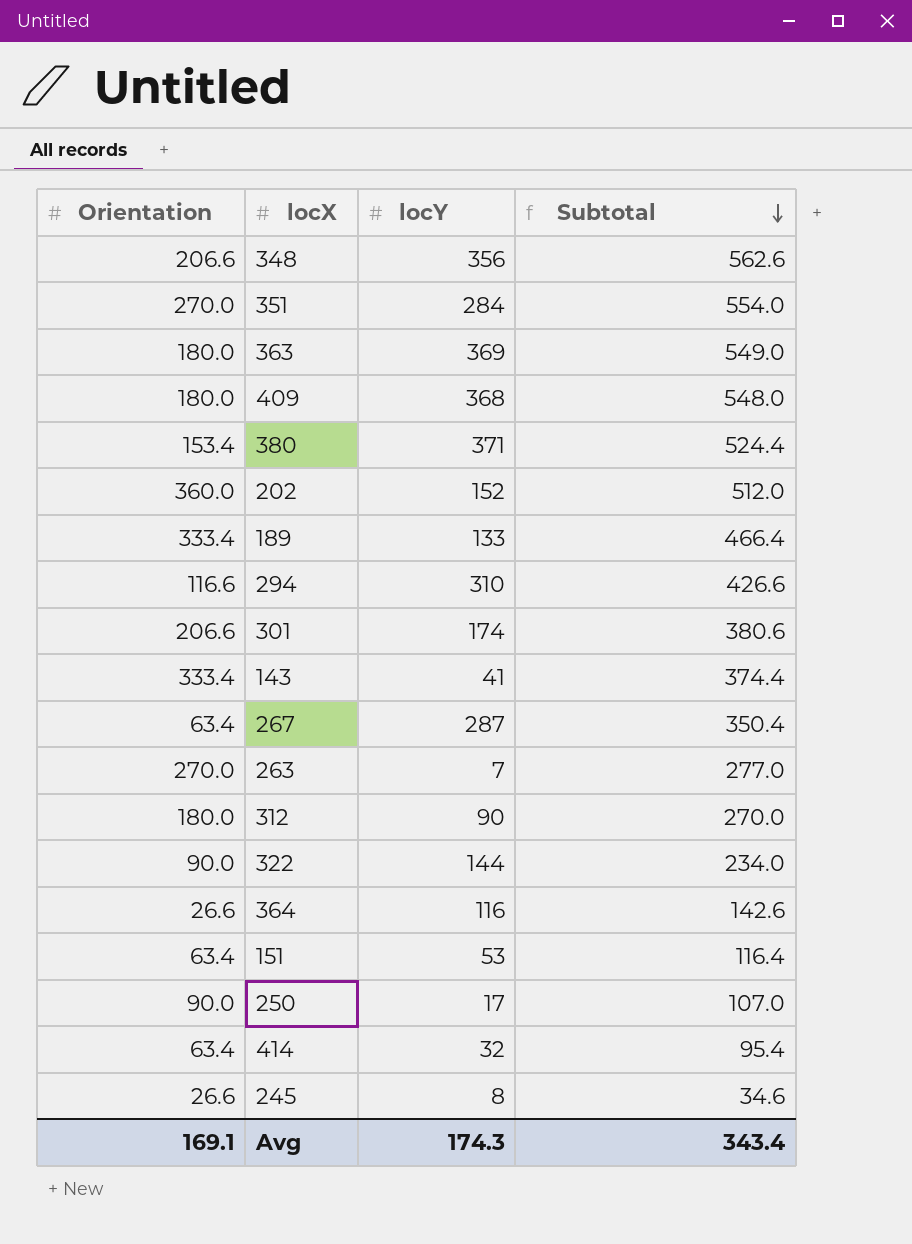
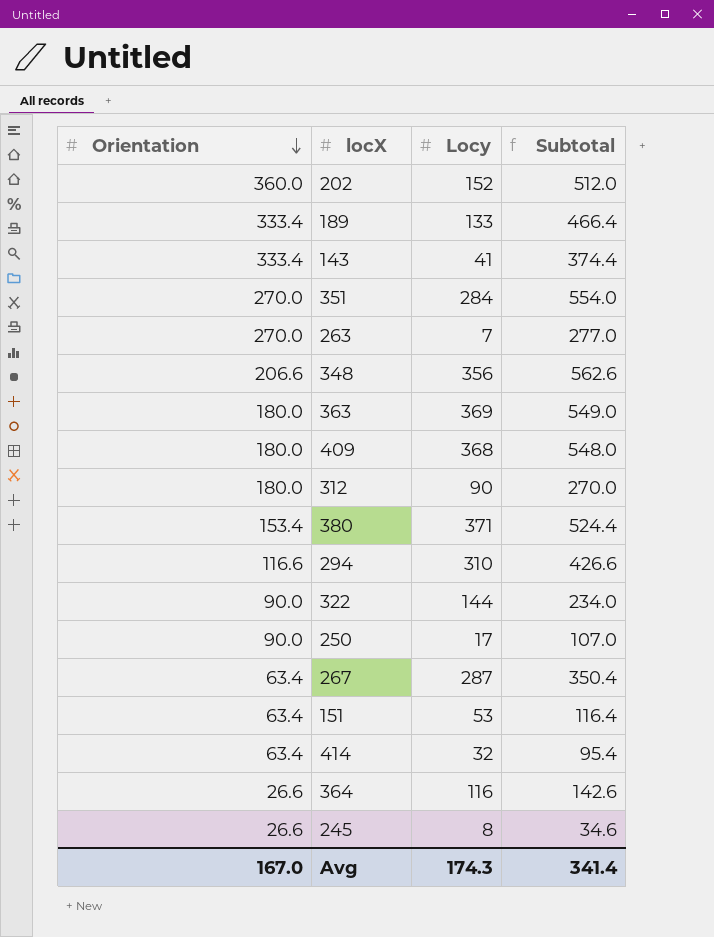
row order: Subtotal descending -> Orientation descending
column name: locY -> Locy
row 301: 206.6 | 174 | 380.6 -> none
Avg | Orientation: 169.1 -> 167.0
Avg | Subtotal: 343.4 -> 341.4

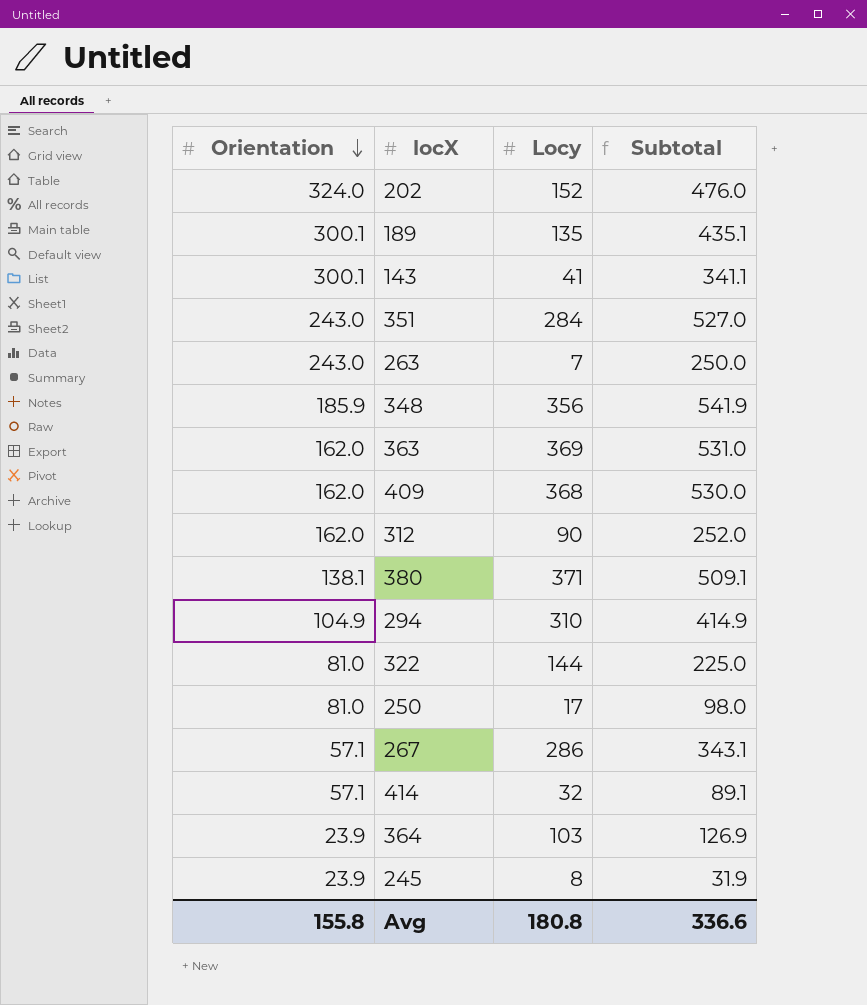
row 151: 63.4 | 53 | 116.4 -> none
202 | Orientation: 360.0 -> 324.0
202 | Subtotal: 512.0 -> 476.0
189 | Orientation: 333.4 -> 300.1
189 | Locy: 133 -> 135
189 | Subtotal: 466.4 -> 435.1
143 | Orientation: 333.4 -> 300.1
143 | Subtotal: 374.4 -> 341.1
351 | Orientation: 270.0 -> 243.0
351 | Subtotal: 554.0 -> 527.0
263 | Orientation: 270.0 -> 243.0
263 | Subtotal: 277.0 -> 250.0
348 | Orientation: 206.6 -> 185.9
348 | Subtotal: 562.6 -> 541.9
363 | Orientation: 180.0 -> 162.0
363 | Subtotal: 549.0 -> 531.0
409 | Orientation: 180.0 -> 162.0
409 | Subtotal: 548.0 -> 530.0
312 | Orientation: 180.0 -> 162.0
312 | Subtotal: 270.0 -> 252.0
380 | Orientation: 153.4 -> 138.1
380 | Subtotal: 524.4 -> 509.1
294 | Orientation: 116.6 -> 104.9
294 | Subtotal: 426.6 -> 414.9
322 | Orientation: 90.0 -> 81.0
322 | Subtotal: 234.0 -> 225.0
250 | Orientation: 90.0 -> 81.0
250 | Subtotal: 107.0 -> 98.0
267 | Orientation: 63.4 -> 57.1
267 | Locy: 287 -> 286
267 | Subtotal: 350.4 -> 343.1
414 | Orientation: 63.4 -> 57.1
414 | Subtotal: 95.4 -> 89.1
364 | Orientation: 26.6 -> 23.9
364 | Locy: 116 -> 103
364 | Subtotal: 142.6 -> 126.9
245 | Orientation: 26.6 -> 23.9
245 | Subtotal: 34.6 -> 31.9
Avg | Orientation: 167.0 -> 155.8
Avg | Locy: 174.3 -> 180.8
Avg | Subtotal: 341.4 -> 336.6

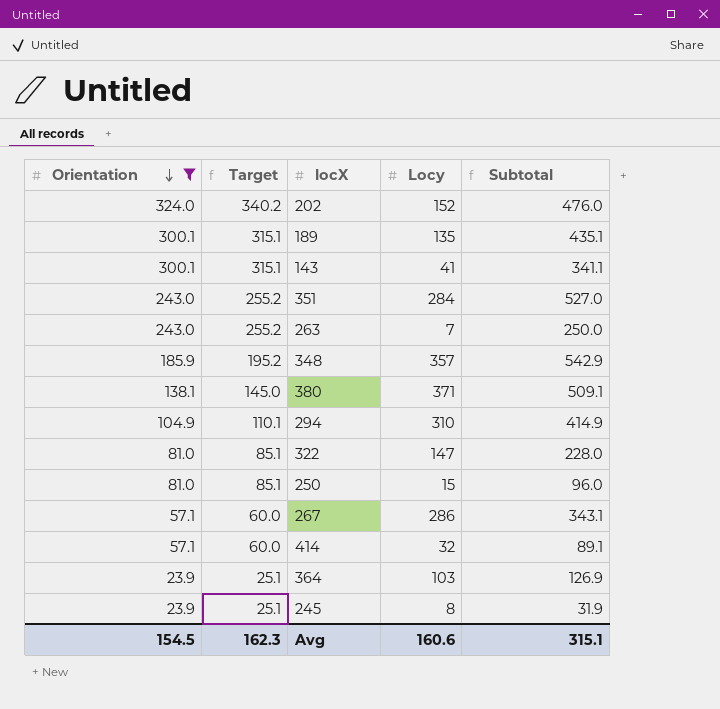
filter: none -> Orientation != 162.0
column Target | formula: none -> [Orientation] * 1.05
348 | Locy: 356 -> 357
348 | Subtotal: 541.9 -> 542.9
322 | Locy: 144 -> 147
322 | Subtotal: 225.0 -> 228.0
250 | Locy: 17 -> 15
250 | Subtotal: 98.0 -> 96.0
Avg | Orientation: 155.8 -> 154.5
Avg | Locy: 180.8 -> 160.6
Avg | Subtotal: 336.6 -> 315.1

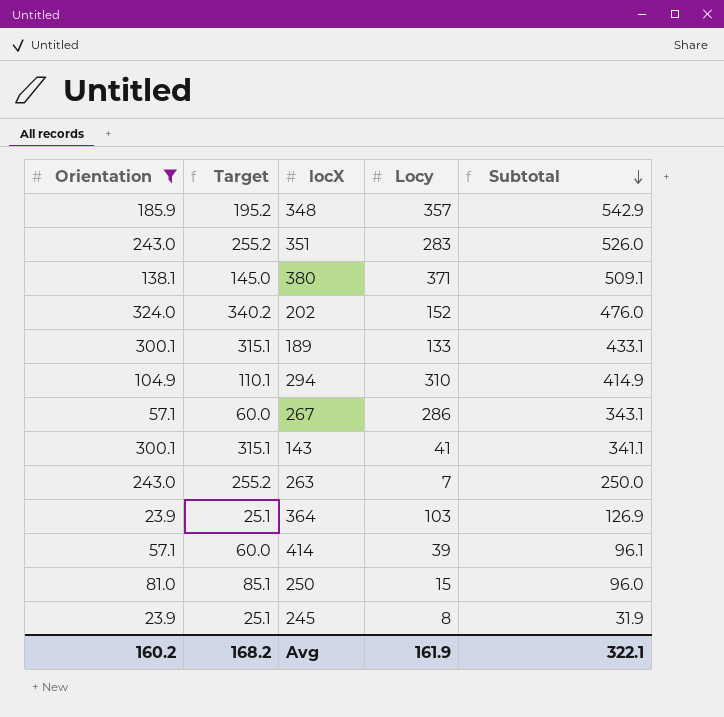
row order: Orientation descending -> Subtotal descending
row 322: 81.0 | 85.1 | 147 | 228.0 -> none
351 | Locy: 284 -> 283
351 | Subtotal: 527.0 -> 526.0
189 | Locy: 135 -> 133
189 | Subtotal: 435.1 -> 433.1
414 | Locy: 32 -> 39
414 | Subtotal: 89.1 -> 96.1
Avg | Orientation: 154.5 -> 160.2
Avg | Target: 162.3 -> 168.2
Avg | Locy: 160.6 -> 161.9
Avg | Subtotal: 315.1 -> 322.1

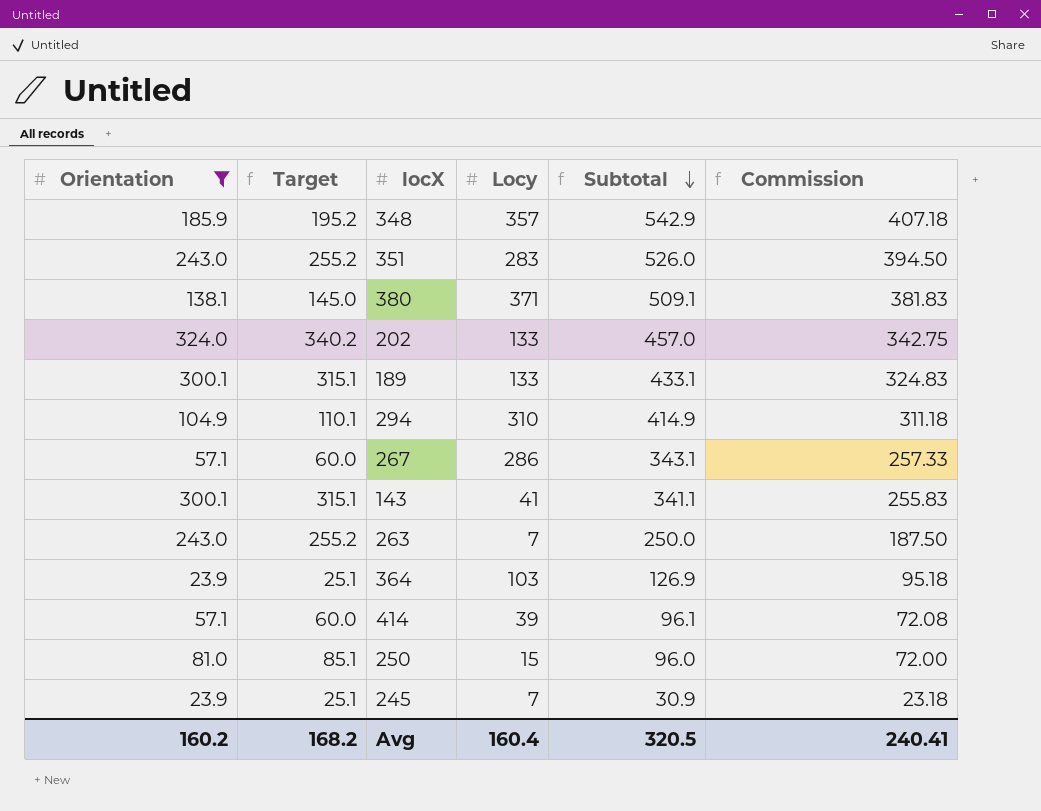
column Commission | formula: none -> [Subtotal] * 0.75
202 | Locy: 152 -> 133
202 | Subtotal: 476.0 -> 457.0
245 | Locy: 8 -> 7
245 | Subtotal: 31.9 -> 30.9
Avg | Locy: 161.9 -> 160.4
Avg | Subtotal: 322.1 -> 320.5

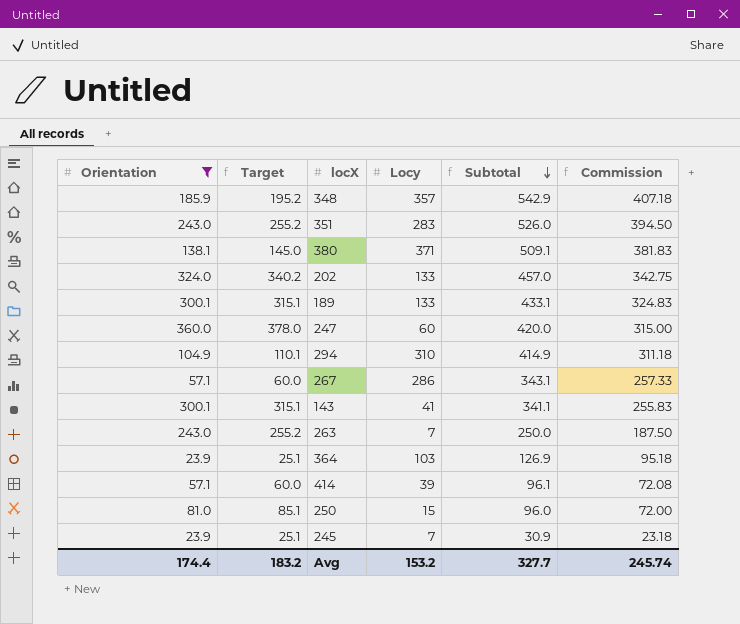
row 247: none -> 360.0 | 378.0 | 60 | 420.0 | 315.00
Avg | Orientation: 160.2 -> 174.4
Avg | Target: 168.2 -> 183.2
Avg | Locy: 160.4 -> 153.2
Avg | Subtotal: 320.5 -> 327.7
Avg | Commission: 240.41 -> 245.74

